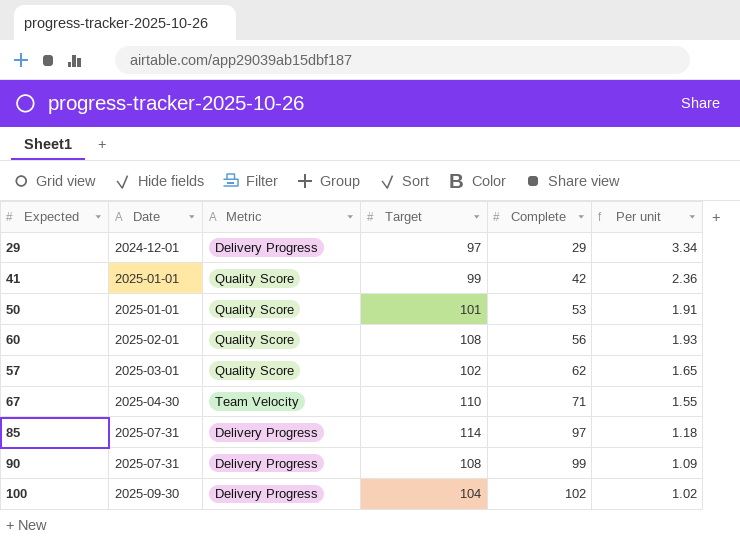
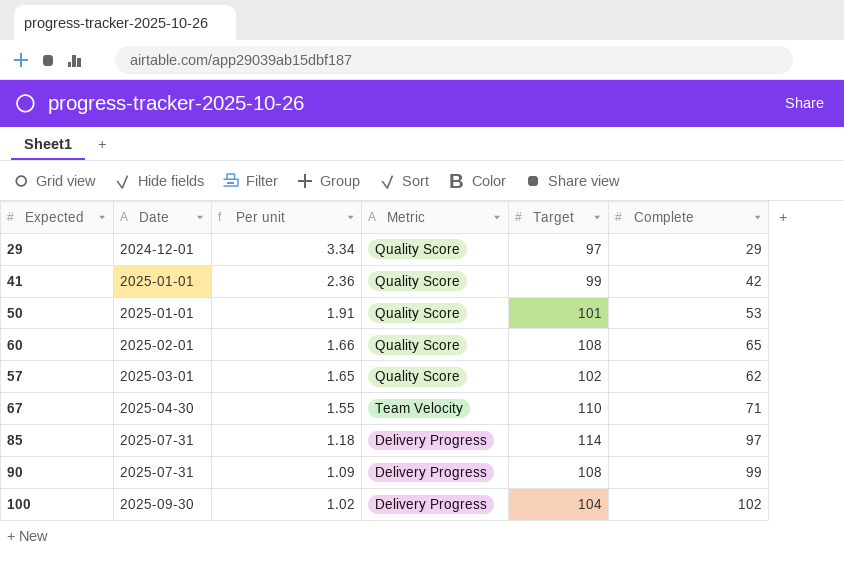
column Per unit | position: 6 -> 3
29 | Metric: Delivery Progress -> Quality Score
60 | Per unit: 1.93 -> 1.66
60 | Complete: 56 -> 65

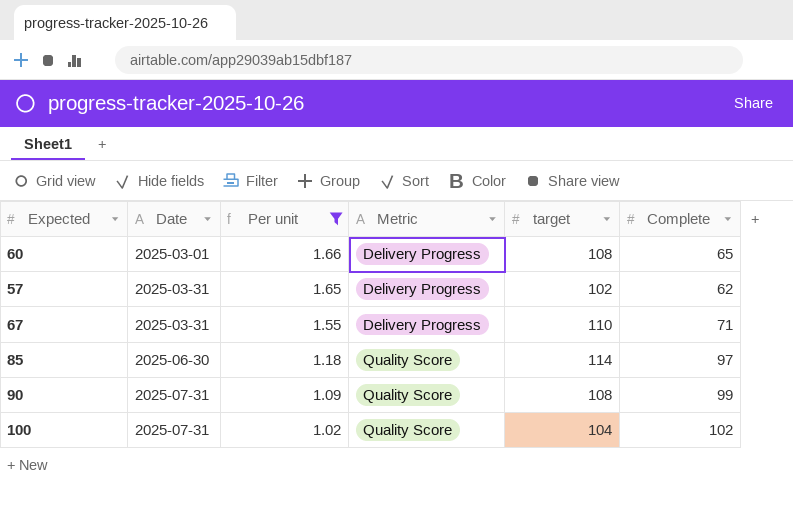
filter: none -> Per unit <= 1.66
column name: Target -> target
60 | Date: 2025-02-01 -> 2025-03-01
60 | Metric: Quality Score -> Delivery Progress
57 | Date: 2025-03-01 -> 2025-03-31
57 | Metric: Quality Score -> Delivery Progress
67 | Date: 2025-04-30 -> 2025-03-31
67 | Metric: Team Velocity -> Delivery Progress
85 | Date: 2025-07-31 -> 2025-06-30
85 | Metric: Delivery Progress -> Quality Score
90 | Metric: Delivery Progress -> Quality Score
100 | Date: 2025-09-30 -> 2025-07-31
100 | Metric: Delivery Progress -> Quality Score

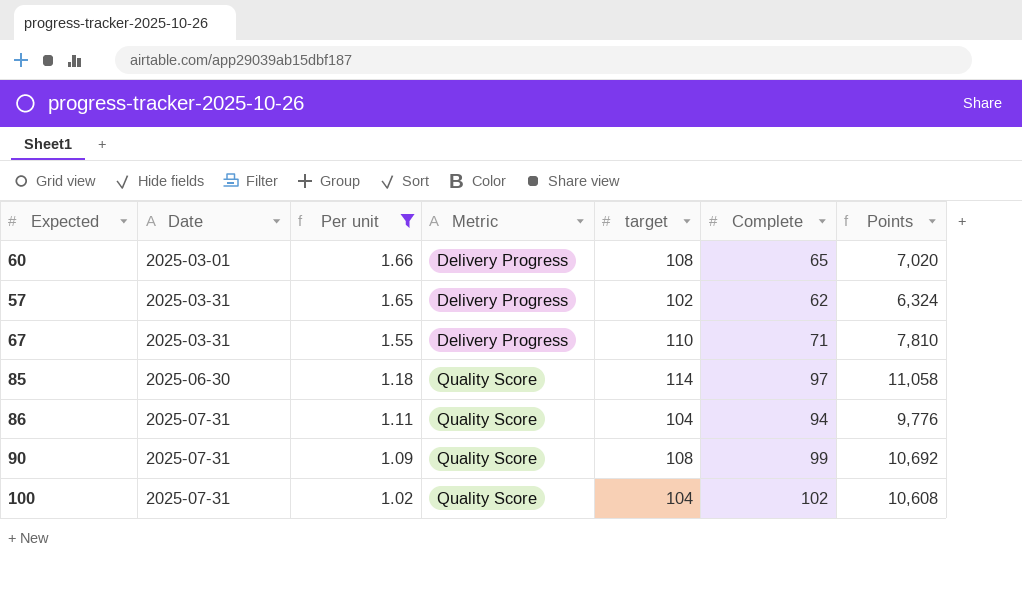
column Points | formula: none -> [target] * [Complete]
row 86: none -> 2025-07-31 | 1.11 | Quality Score | 104 | 94 | 9,776

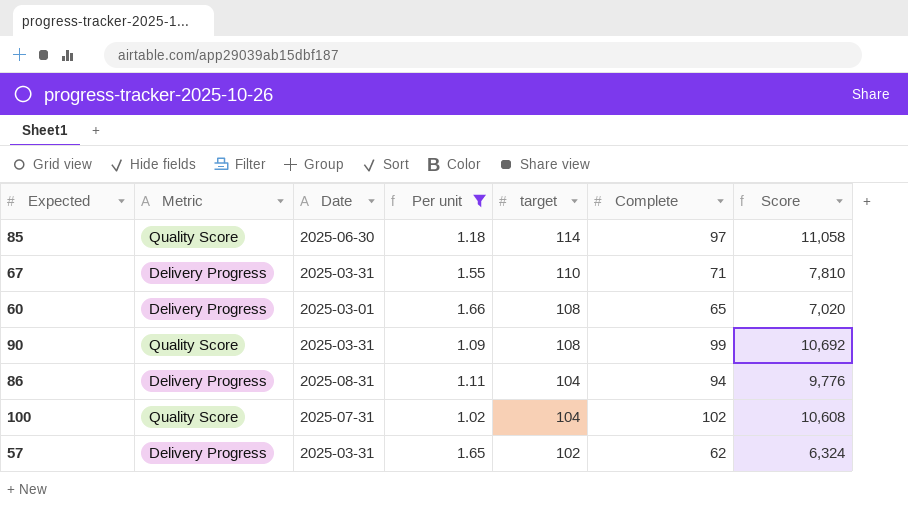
row order: Date ascending -> target descending
column Metric | position: 4 -> 2
column name: Points -> Score
90 | Date: 2025-07-31 -> 2025-03-31
86 | Metric: Quality Score -> Delivery Progress
86 | Date: 2025-07-31 -> 2025-08-31

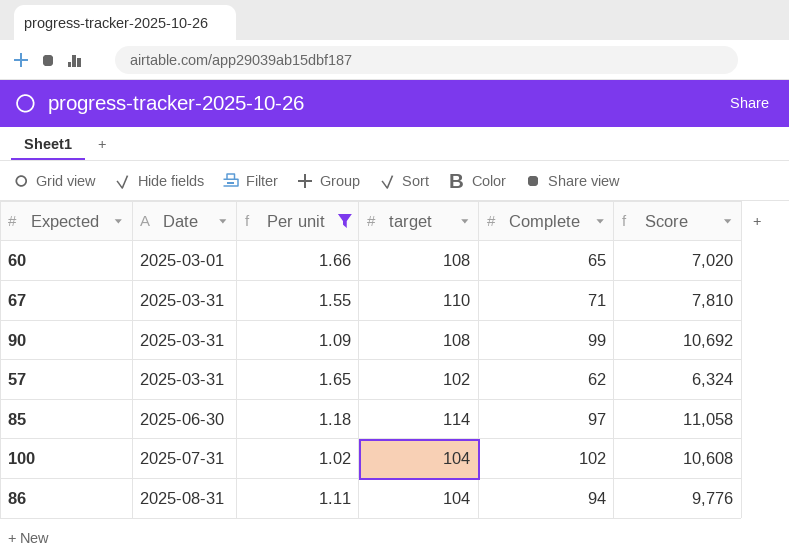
row order: target descending -> Date ascending
column Metric | position: 2 -> none

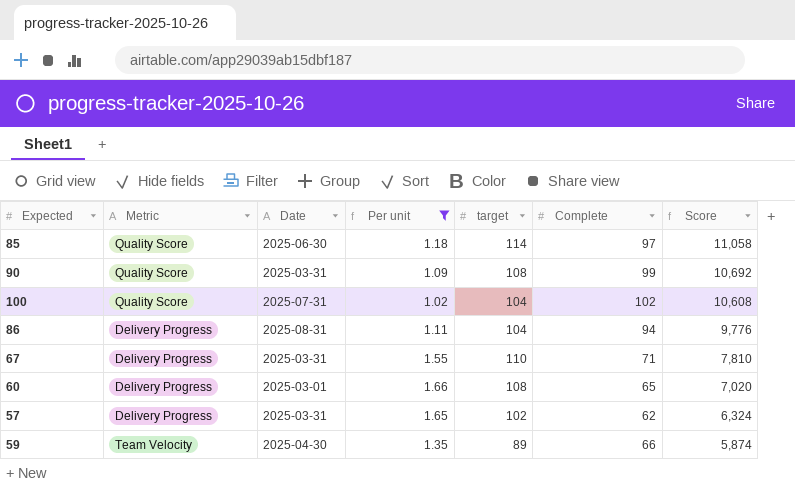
row order: Date ascending -> Score descending
column Metric | position: none -> 2
row 59: none -> Team Velocity | 2025-04-30 | 1.35 | 89 | 66 | 5,874

